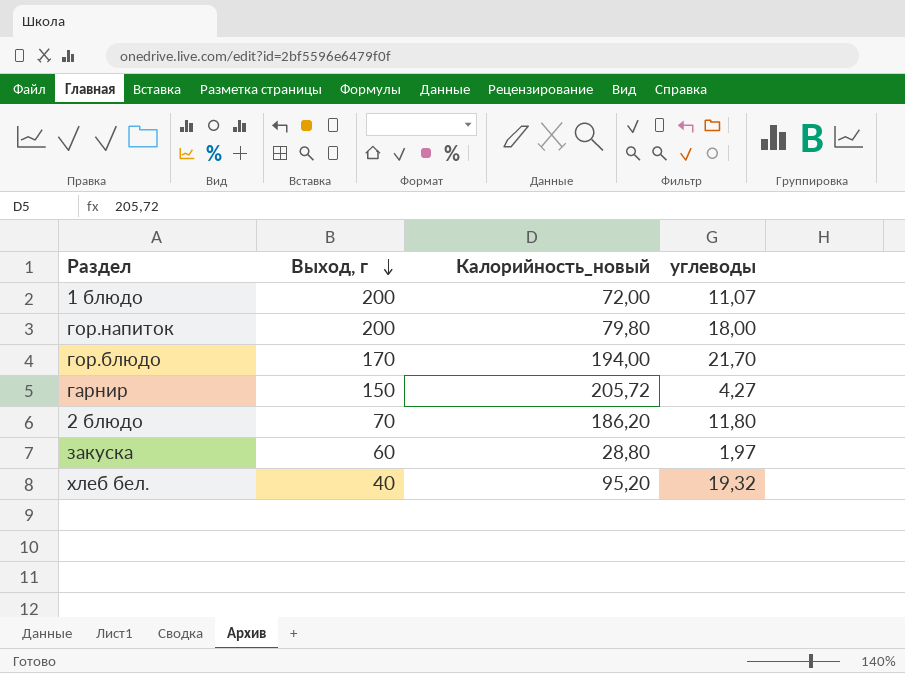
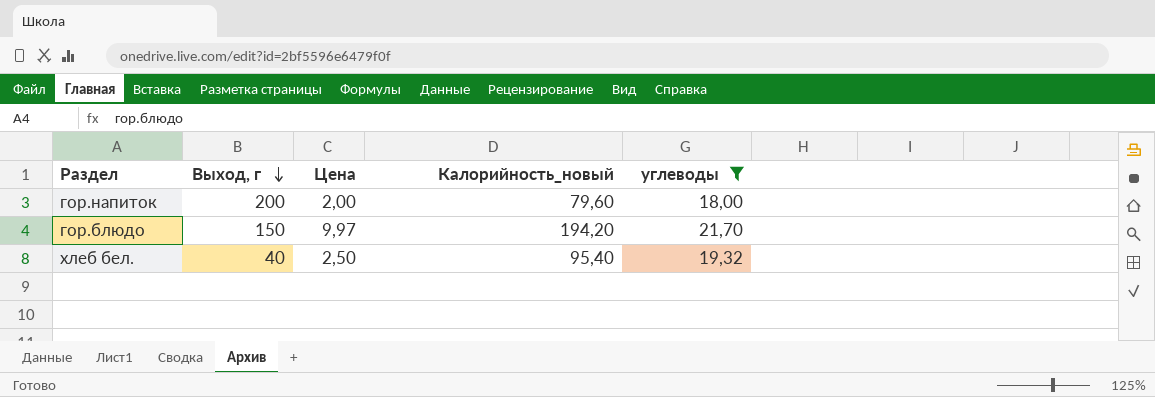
filter: none -> углеводы >= 18,00
column Цена | position: none -> 3
гор.напиток | Калорийность_новый: 79,80 -> 79,60
гор.блюдо | Выход, г: 170 -> 150
гор.блюдо | Калорийность_новый: 194,00 -> 194,20
хлеб бел. | Калорийность_новый: 95,20 -> 95,40

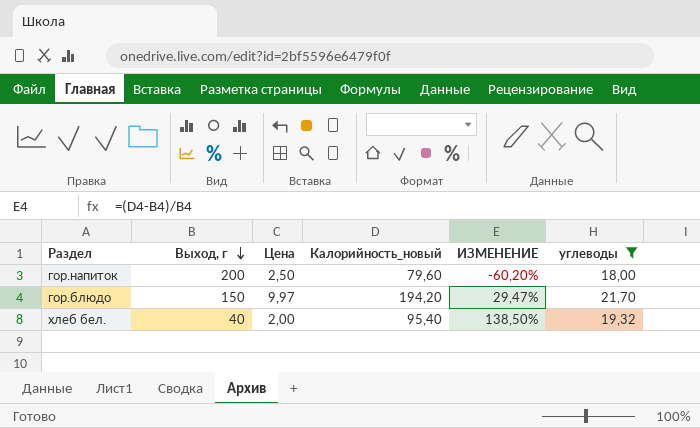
column ИЗМЕНЕНИЕ | formula: none -> ([Калорийность_новый] - [Выход, г]) / [Выход, г]
гор.напиток | Цена: 2,00 -> 2,50
хлеб бел. | Цена: 2,50 -> 2,00

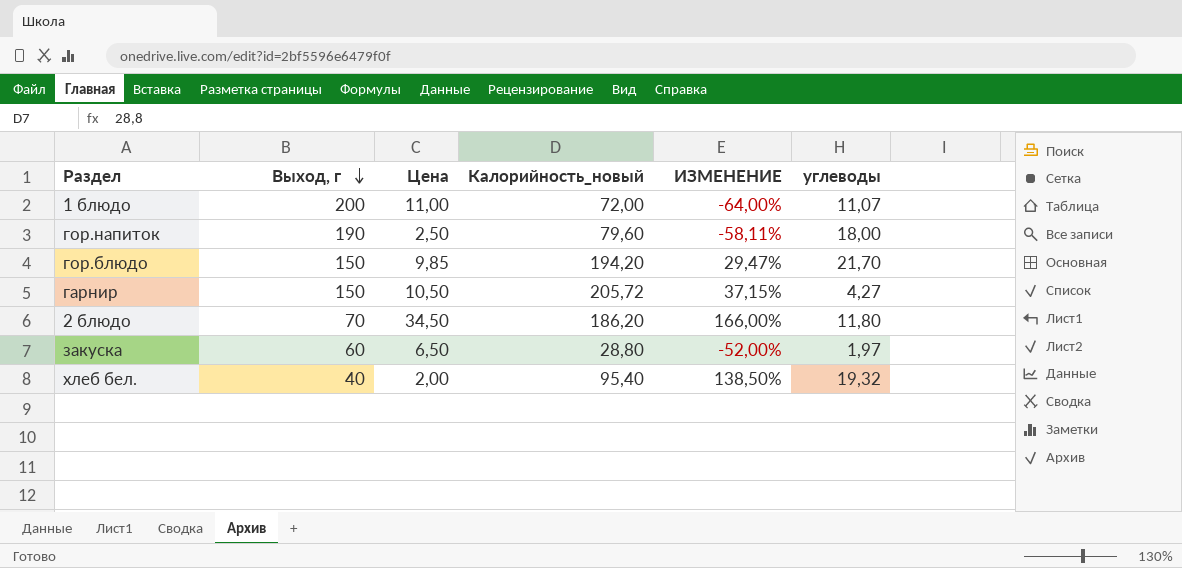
filter: углеводы >= 18,00 -> none
гор.напиток | Выход, г: 200 -> 190
гор.напиток | ИЗМЕНЕНИЕ: -60,20% -> -58,11%
гор.блюдо | Цена: 9,97 -> 9,85

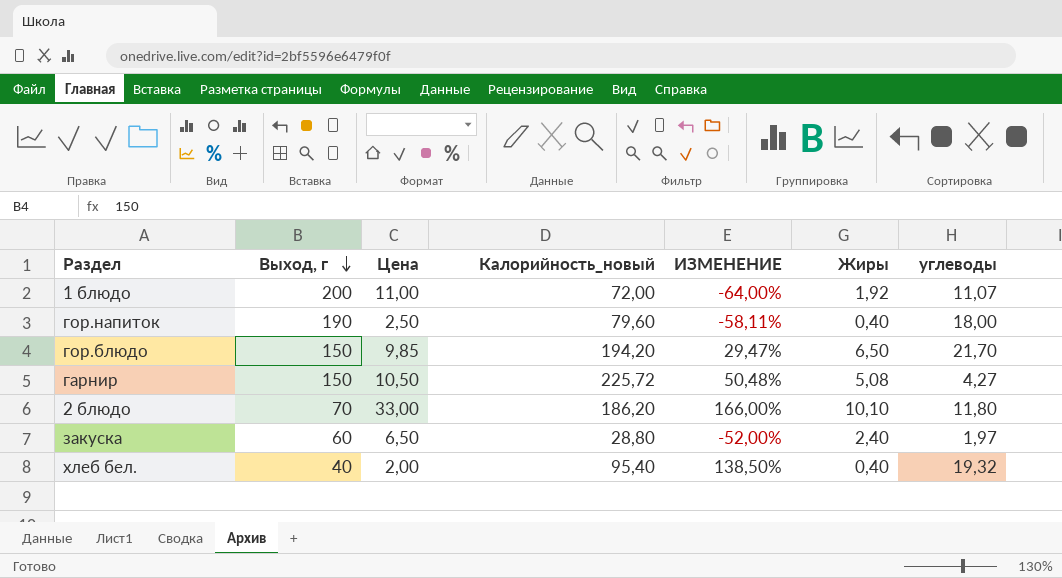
column Жиры | position: none -> 6
гарнир | Калорийность_новый: 205,72 -> 225,72
гарнир | ИЗМЕНЕНИЕ: 37,15% -> 50,48%
2 блюдо | Цена: 34,50 -> 33,00

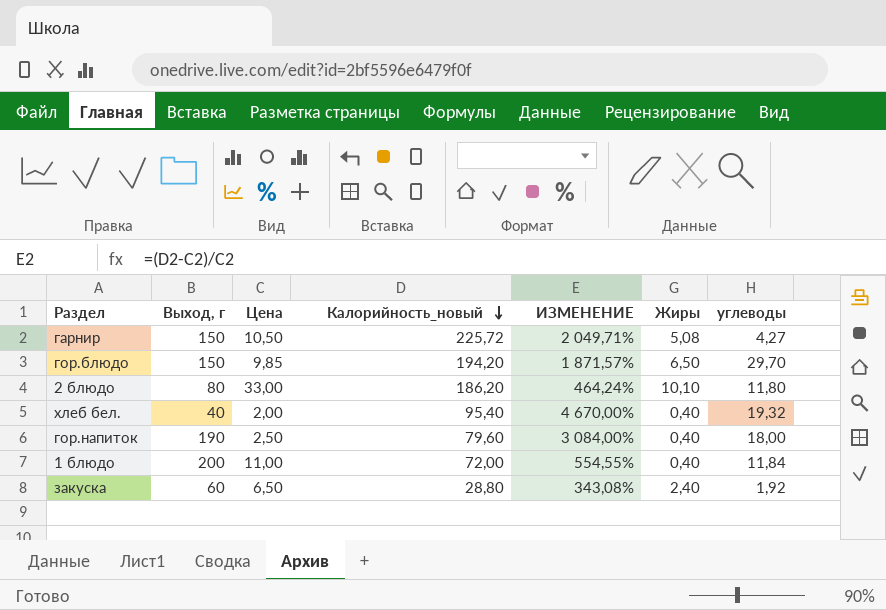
row order: Выход, г descending -> Калорийность_новый descending
column ИЗМЕНЕНИЕ | formula: ([Калорийность_новый] - [Выход, г]) / [Выход, г] -> ([Калорийность_новый] - [Цена]) / [Цена]
гор.блюдо | углеводы: 21,70 -> 29,70
2 блюдо | Выход, г: 70 -> 80
1 блюдо | Жиры: 1,92 -> 0,40
1 блюдо | углеводы: 11,07 -> 11,84
закуска | углеводы: 1,97 -> 1,92

